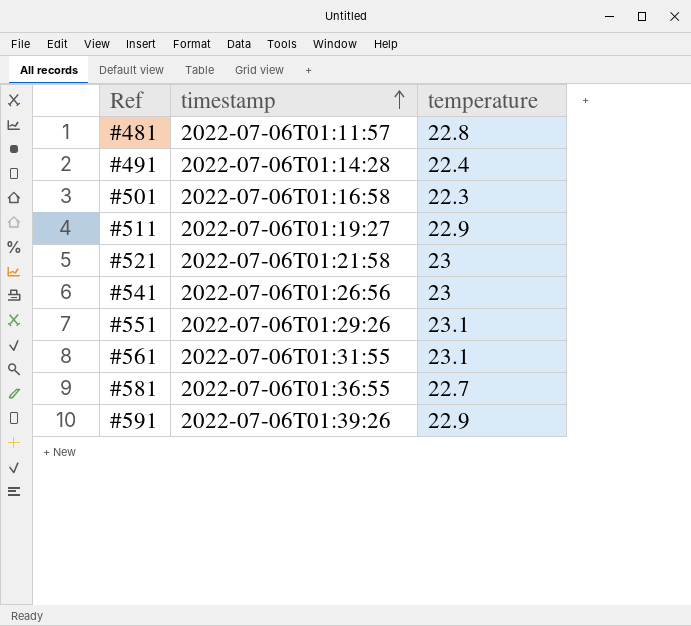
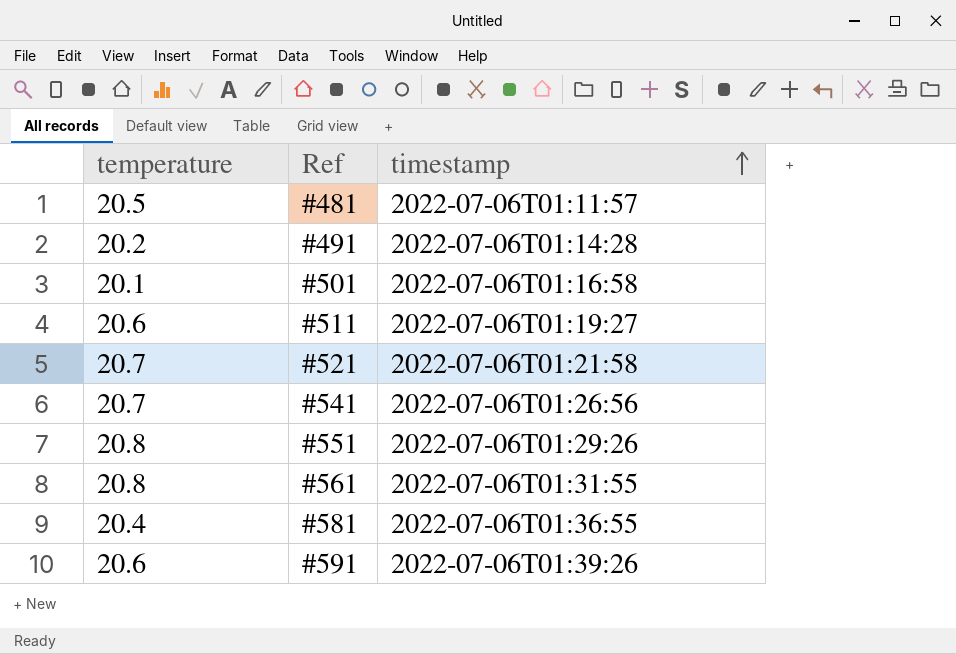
column temperature | position: 3 -> 1
#481 | temperature: 22.8 -> 20.5
#491 | temperature: 22.4 -> 20.2
#501 | temperature: 22.3 -> 20.1
#511 | temperature: 22.9 -> 20.6
#521 | temperature: 23 -> 20.7
#541 | temperature: 23 -> 20.7
#551 | temperature: 23.1 -> 20.8
#561 | temperature: 23.1 -> 20.8
#581 | temperature: 22.7 -> 20.4
#591 | temperature: 22.9 -> 20.6

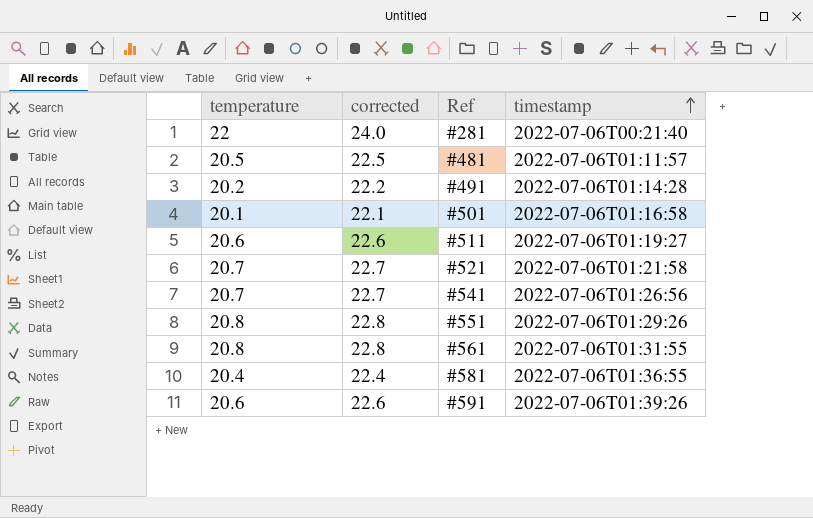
column corrected | formula: none -> [temperature] + 2
row #281: none -> 22 | 24.0 | 2022-07-06T00:21:40

